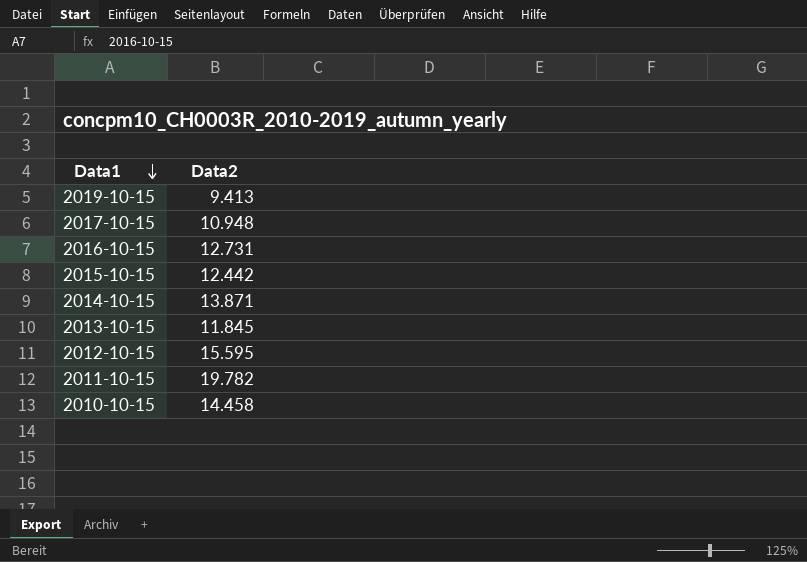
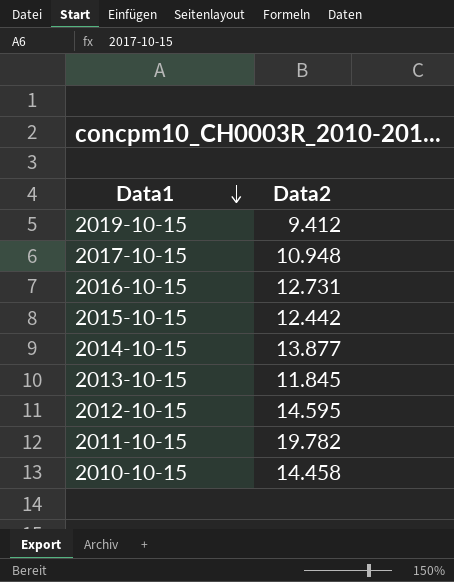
2019-10-15 | Data2: 9.413 -> 9.412
2014-10-15 | Data2: 13.871 -> 13.877
2012-10-15 | Data2: 15.595 -> 14.595

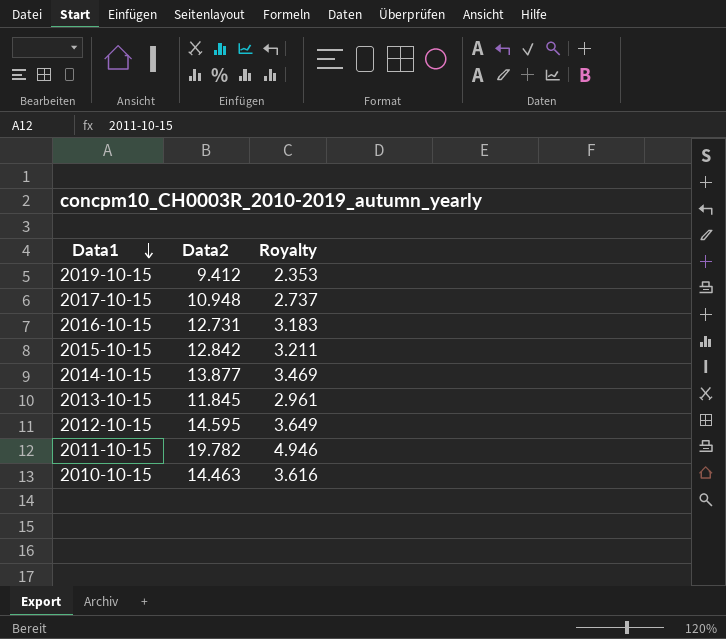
column Royalty | formula: none -> [Data2] * 0.25
2015-10-15 | Data2: 12.442 -> 12.842
2010-10-15 | Data2: 14.458 -> 14.463

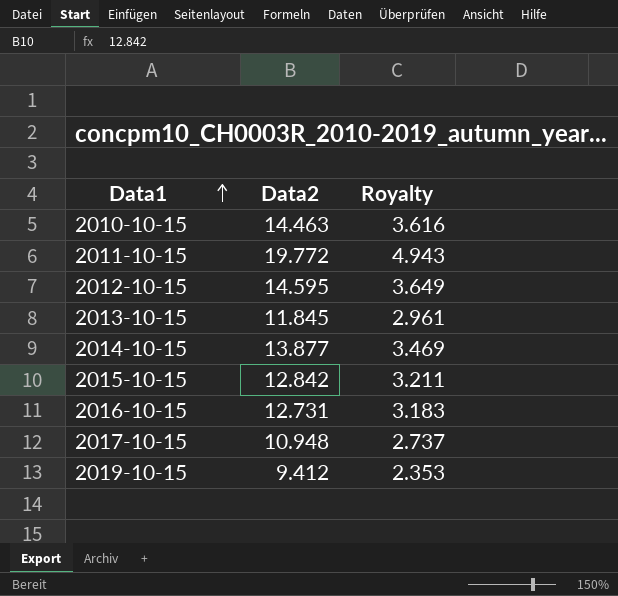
row order: Data1 descending -> Data1 ascending
2011-10-15 | Data2: 19.782 -> 19.772
2011-10-15 | Royalty: 4.946 -> 4.943

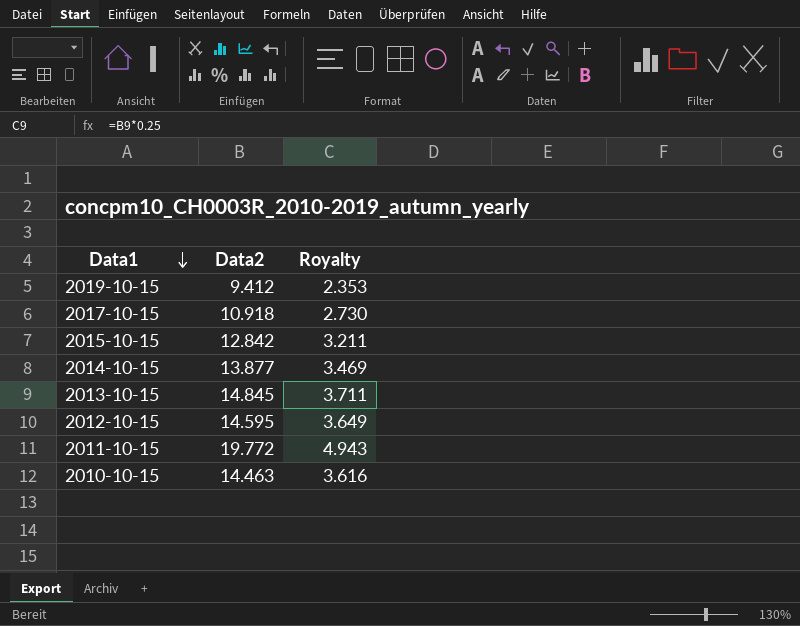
row order: Data1 ascending -> Data1 descending
row 2016-10-15: 12.731 | 3.183 -> none
2017-10-15 | Data2: 10.948 -> 10.918
2017-10-15 | Royalty: 2.737 -> 2.730
2013-10-15 | Data2: 11.845 -> 14.845
2013-10-15 | Royalty: 2.961 -> 3.711

